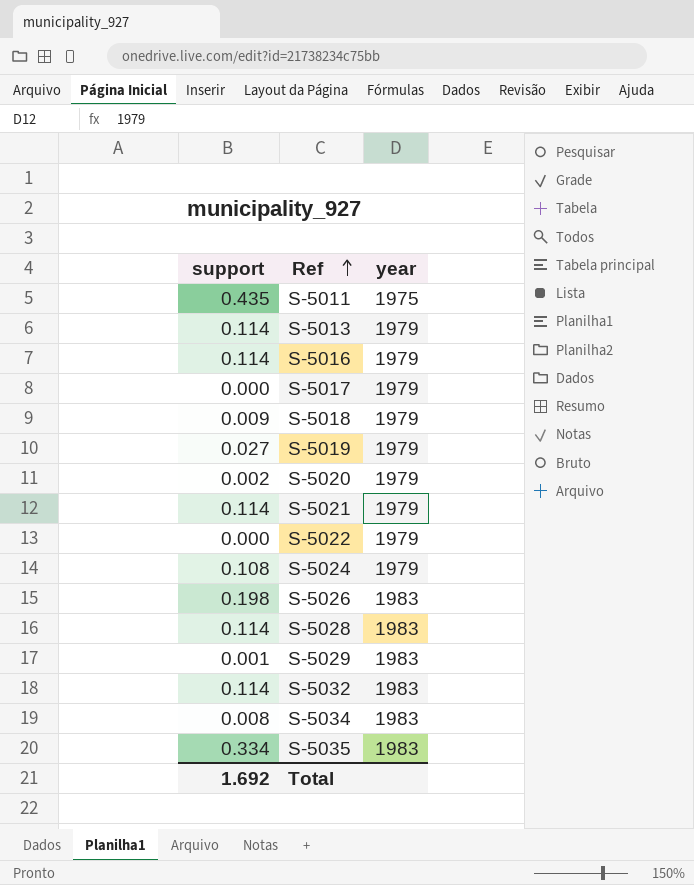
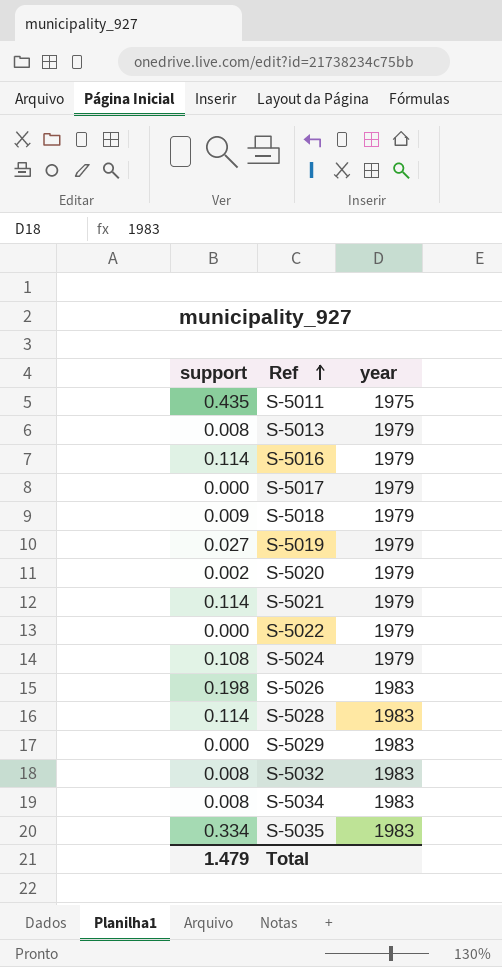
S-5013 | support: 0.114 -> 0.008
S-5029 | support: 0.001 -> 0.000
S-5032 | support: 0.114 -> 0.008
Total | support: 1.692 -> 1.479

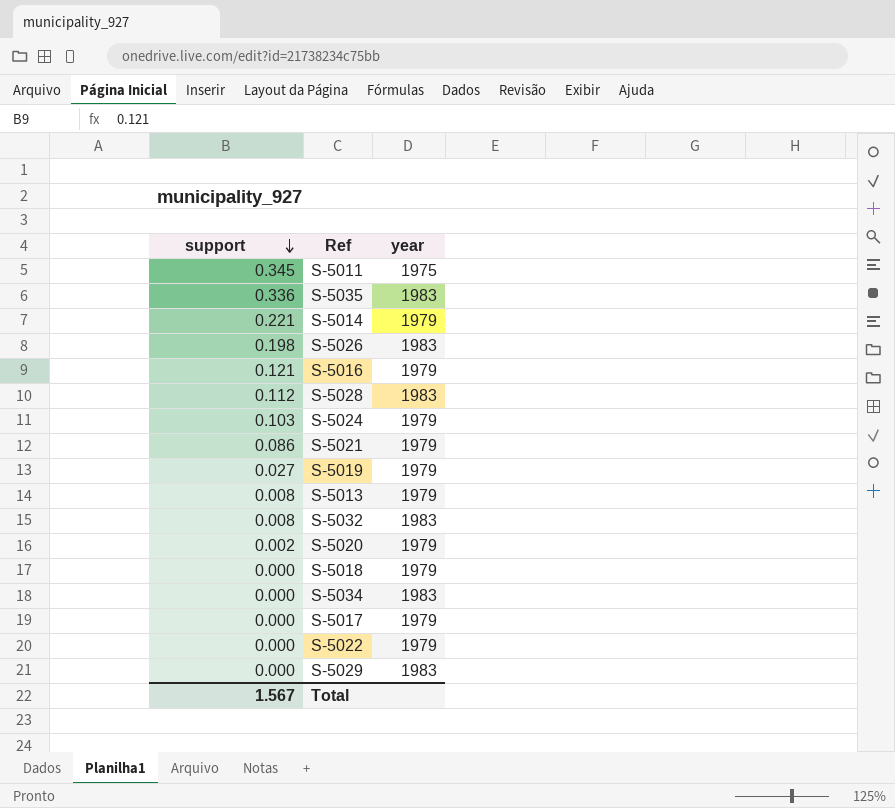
row order: Ref ascending -> support descending
S-5011 | support: 0.435 -> 0.345
S-5035 | support: 0.334 -> 0.336
row S-5014: none -> 0.221 | 1979
S-5016 | support: 0.114 -> 0.121
S-5028 | support: 0.114 -> 0.112
S-5024 | support: 0.108 -> 0.103
S-5021 | support: 0.114 -> 0.086
S-5018 | support: 0.009 -> 0.000
S-5034 | support: 0.008 -> 0.000
Total | support: 1.479 -> 1.567

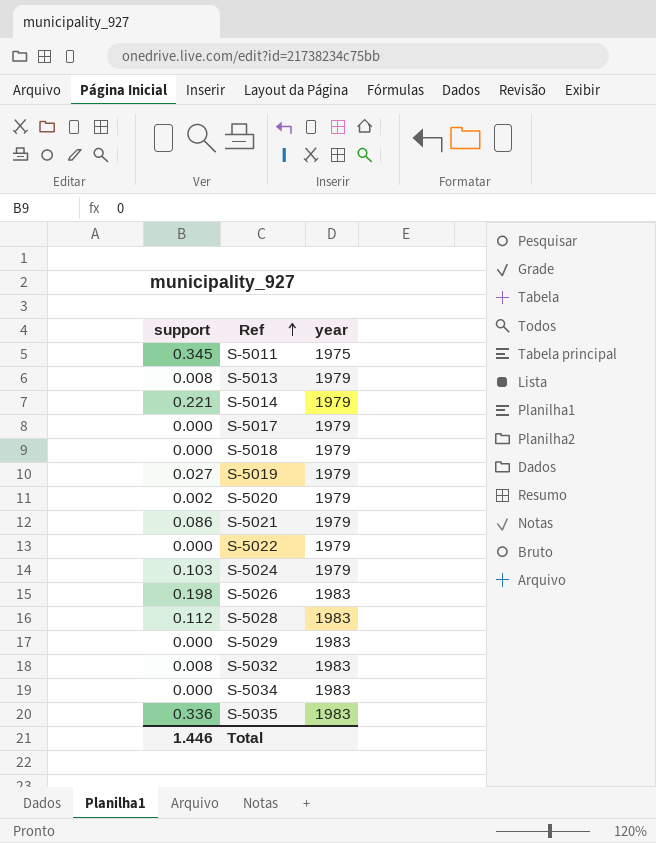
row order: support descending -> Ref ascending
row S-5016: 0.121 | 1979 -> none
Total | support: 1.567 -> 1.446

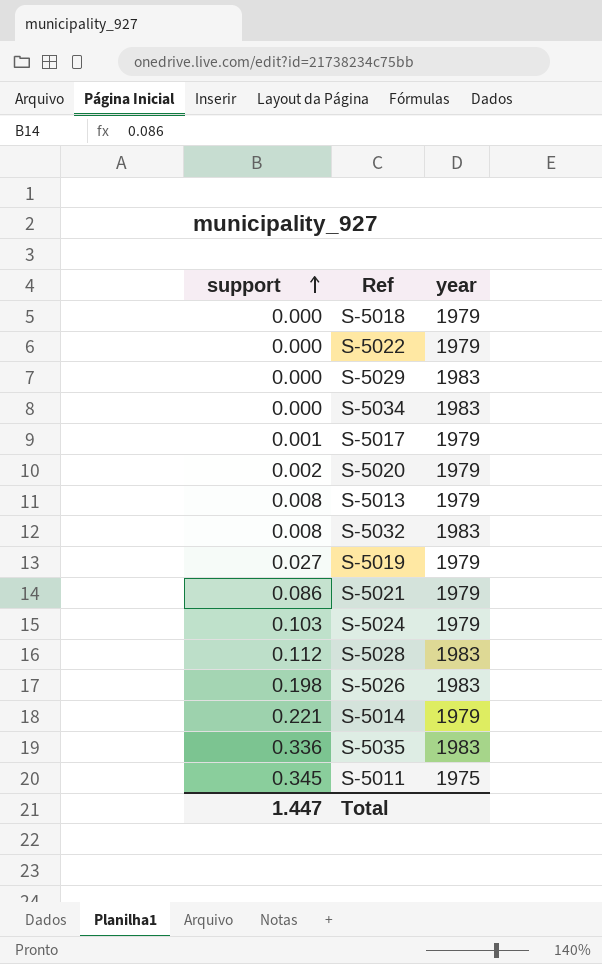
row order: Ref ascending -> support ascending
S-5017 | support: 0.000 -> 0.001
Total | support: 1.446 -> 1.447

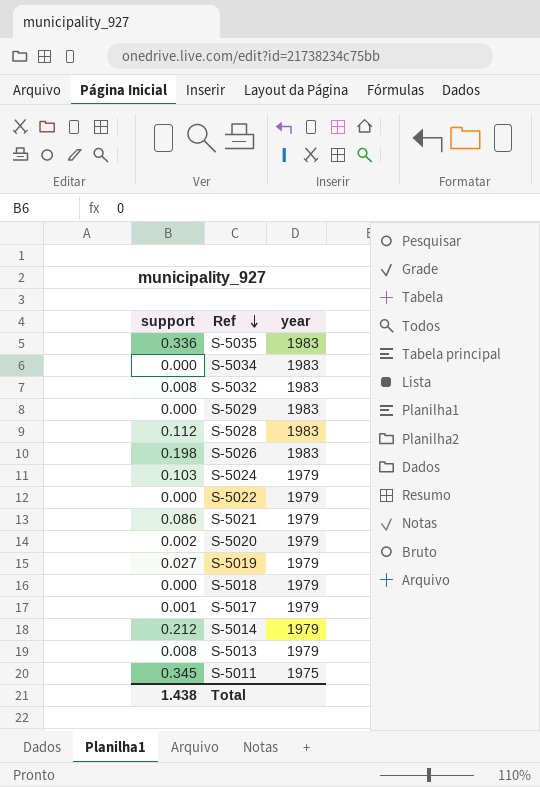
row order: support ascending -> Ref descending
S-5014 | support: 0.221 -> 0.212
Total | support: 1.447 -> 1.438

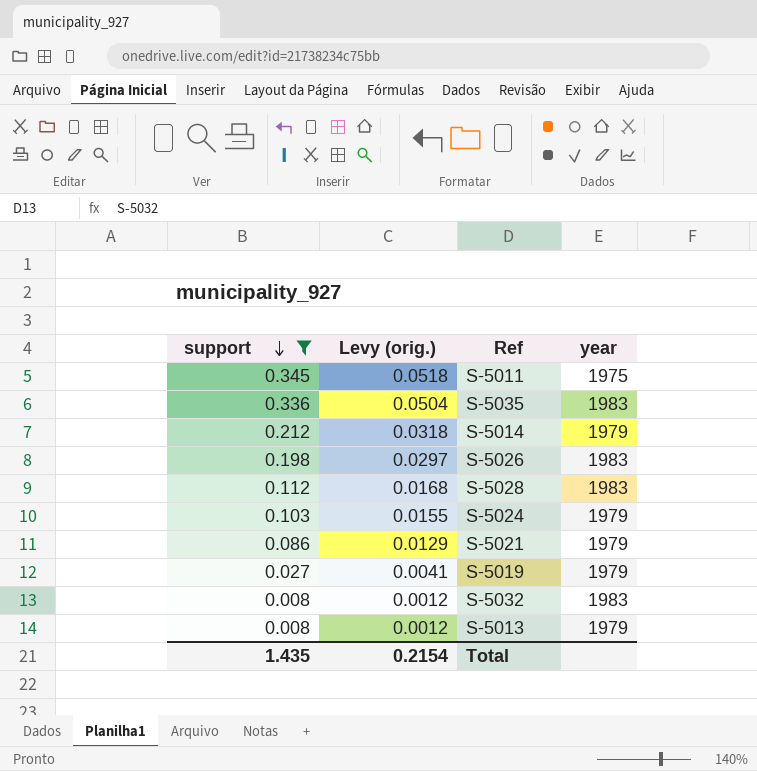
filter: none -> support >= 0.008
row order: Ref descending -> support descending
column Levy (orig.) | formula: none -> [support] * 0.15
Total | support: 1.438 -> 1.435

